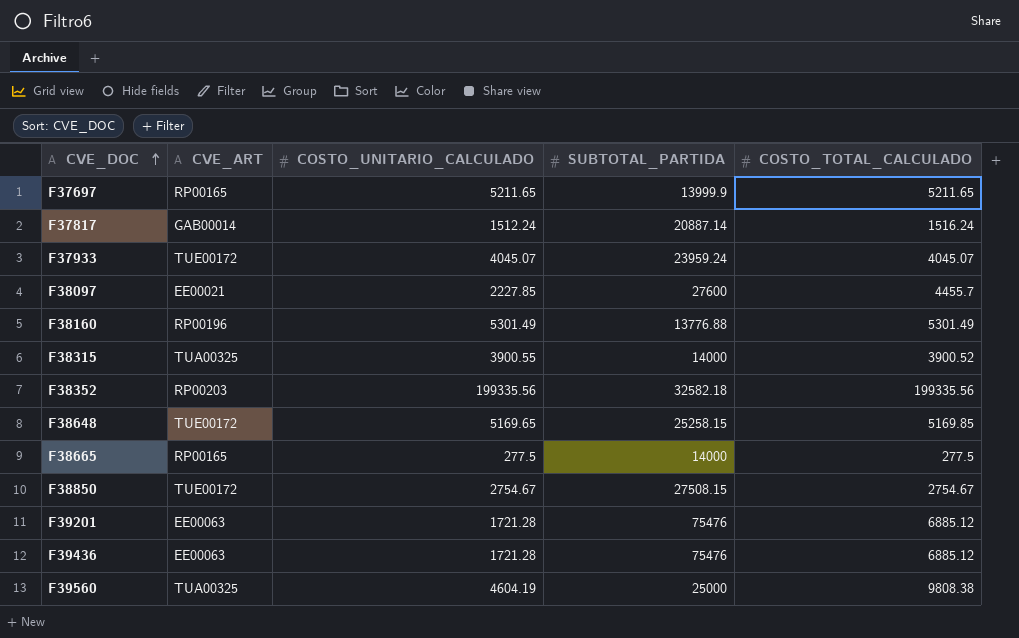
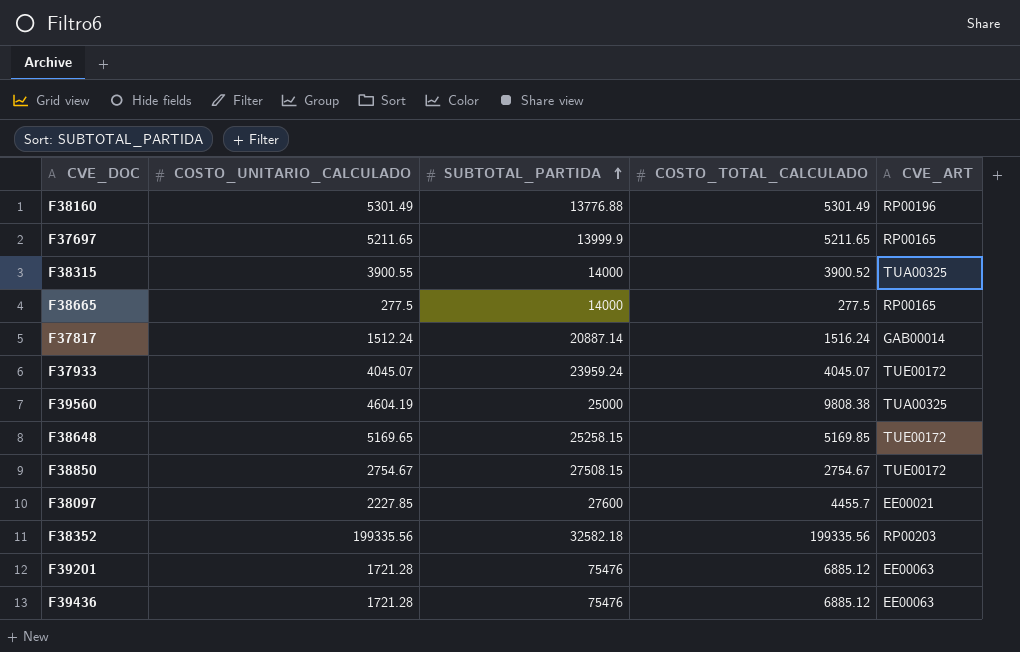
row order: CVE_DOC ascending -> SUBTOTAL_PARTIDA ascending
column CVE_ART | position: 2 -> 5

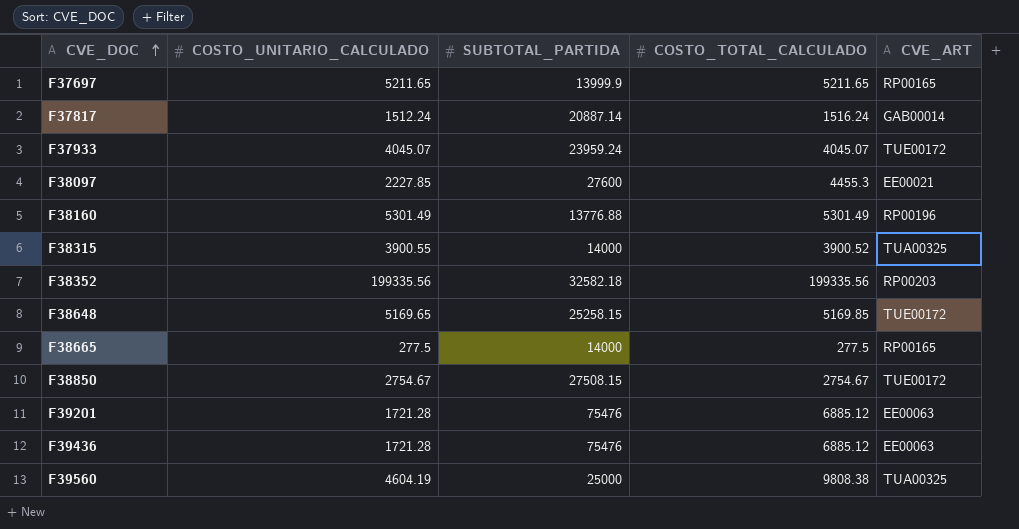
row order: SUBTOTAL_PARTIDA ascending -> CVE_DOC ascending
F38097 | COSTO_TOTAL_CALCULADO: 4455.7 -> 4455.3

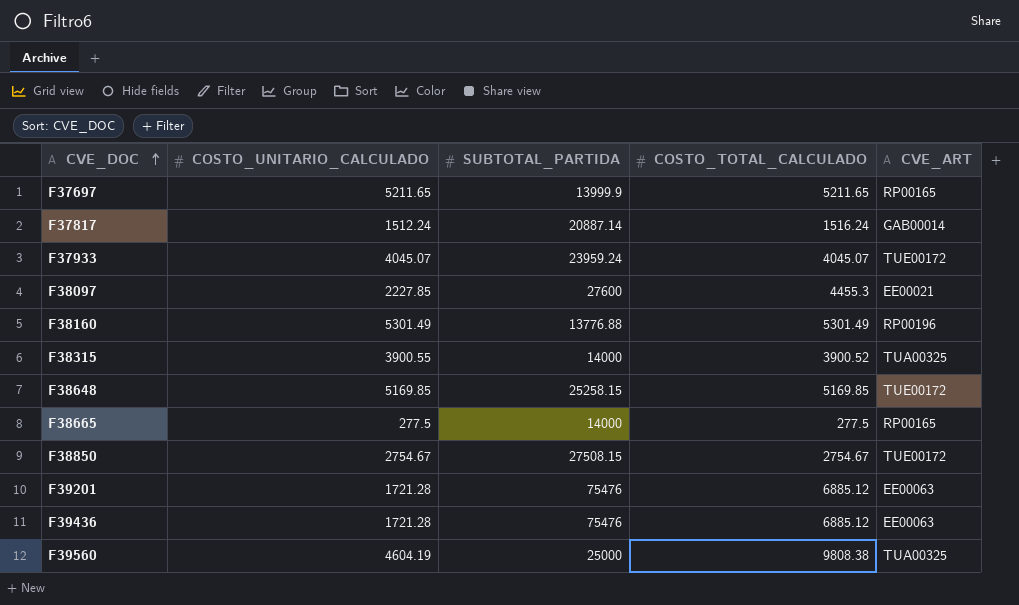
row F38352: 199335.56 | 32582.18 | 199335.56 | RP00203 -> none
F38648 | COSTO_UNITARIO_CALCULADO: 5169.65 -> 5169.85

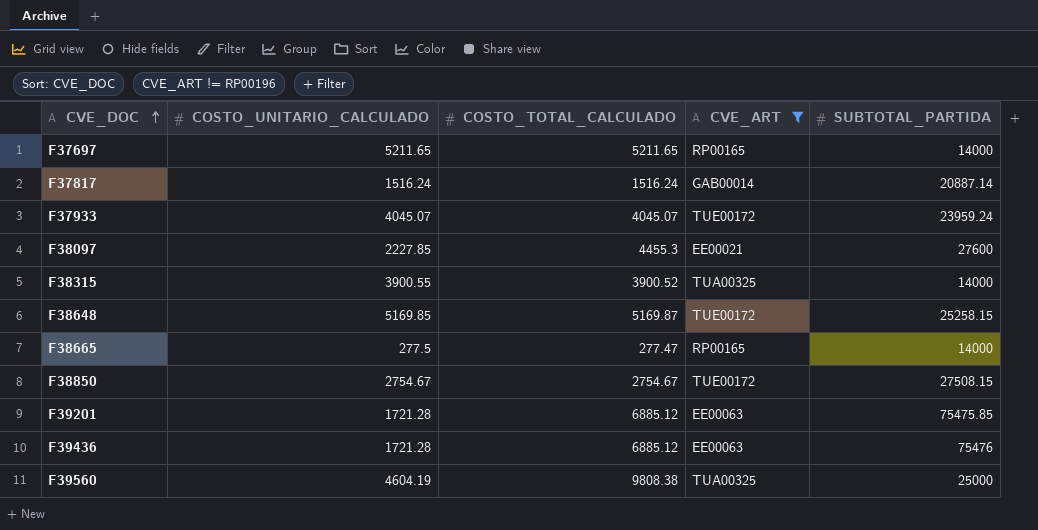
filter: none -> CVE_ART != RP00196
column SUBTOTAL_PARTIDA | position: 3 -> 5
F37697 | SUBTOTAL_PARTIDA: 13999.9 -> 14000
F37817 | COSTO_UNITARIO_CALCULADO: 1512.24 -> 1516.24
F38648 | COSTO_TOTAL_CALCULADO: 5169.85 -> 5169.87
F38665 | COSTO_TOTAL_CALCULADO: 277.5 -> 277.47
F39201 | SUBTOTAL_PARTIDA: 75476 -> 75475.85

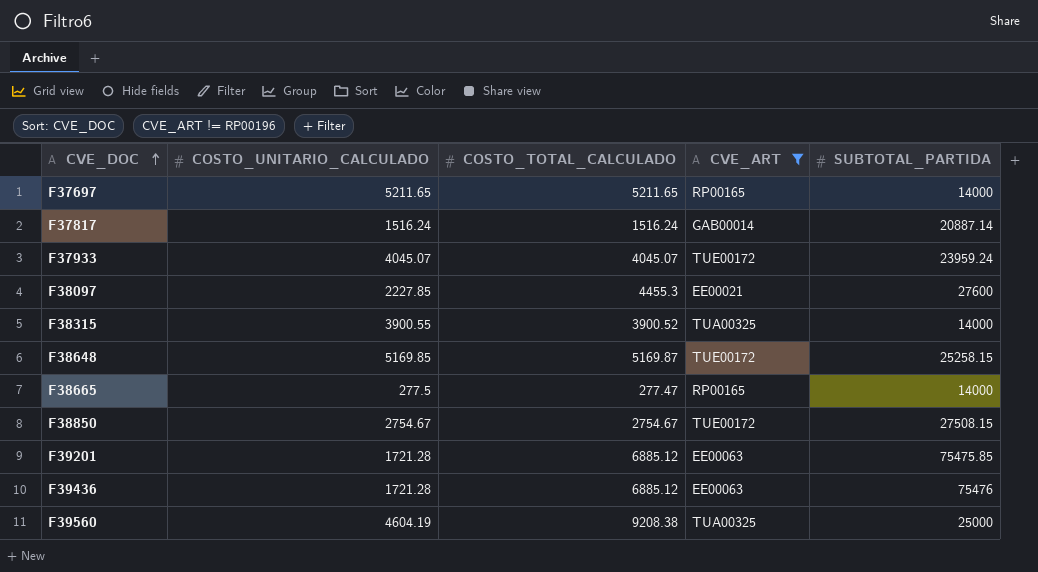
F39560 | COSTO_TOTAL_CALCULADO: 9808.38 -> 9208.38

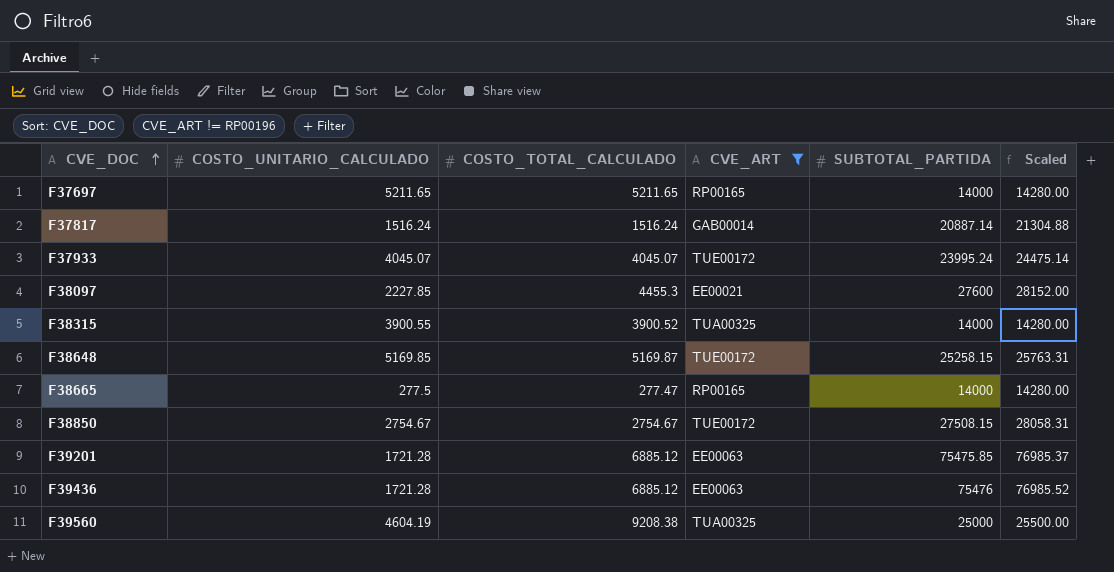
column Scaled | formula: none -> [SUBTOTAL_PARTIDA] * 1.02
F37933 | SUBTOTAL_PARTIDA: 23959.24 -> 23995.24

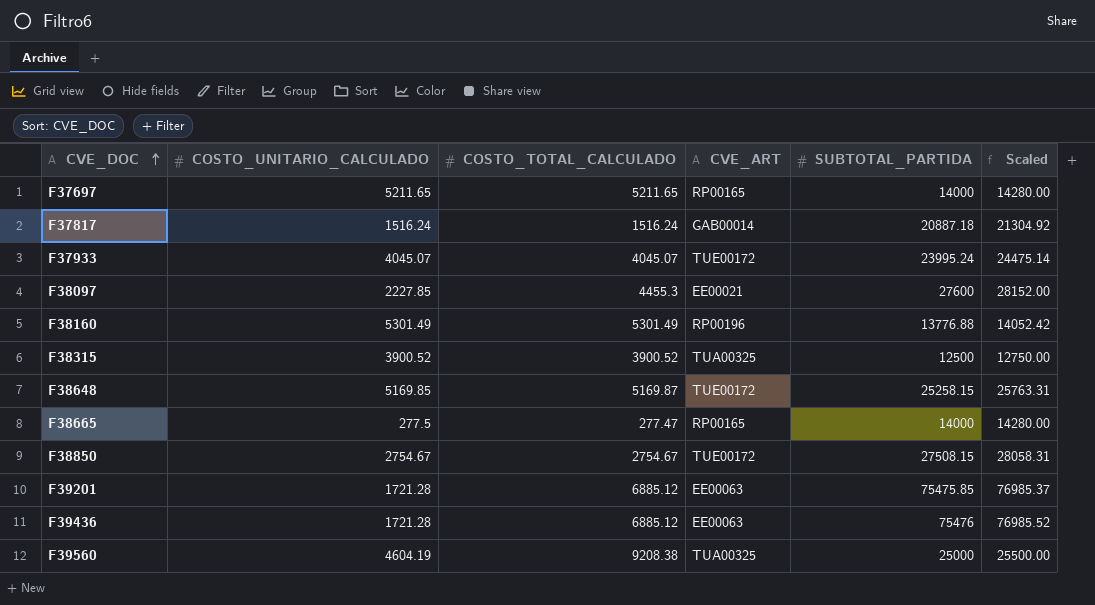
filter: CVE_ART != RP00196 -> none
F37817 | SUBTOTAL_PARTIDA: 20887.14 -> 20887.18
F37817 | Scaled: 21304.88 -> 21304.92
F38315 | COSTO_UNITARIO_CALCULADO: 3900.55 -> 3900.52
F38315 | SUBTOTAL_PARTIDA: 14000 -> 12500
F38315 | Scaled: 14280.00 -> 12750.00

